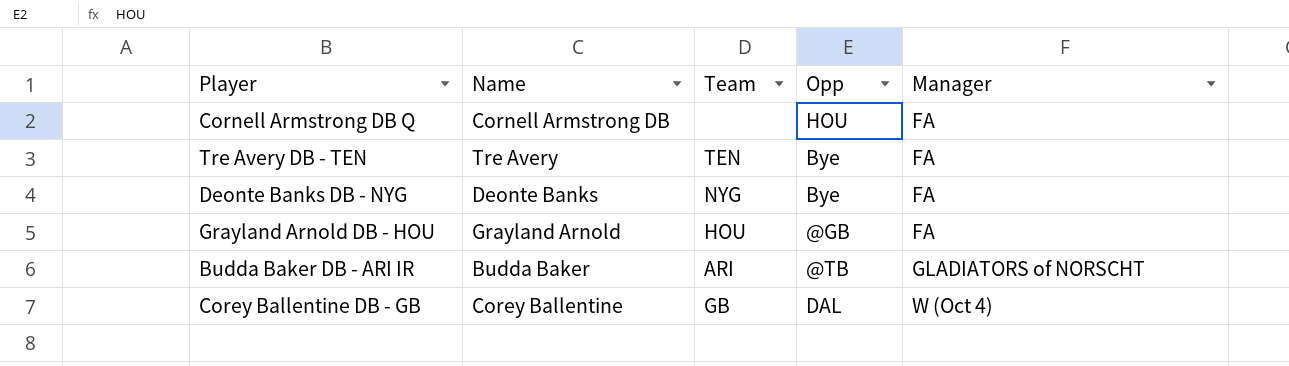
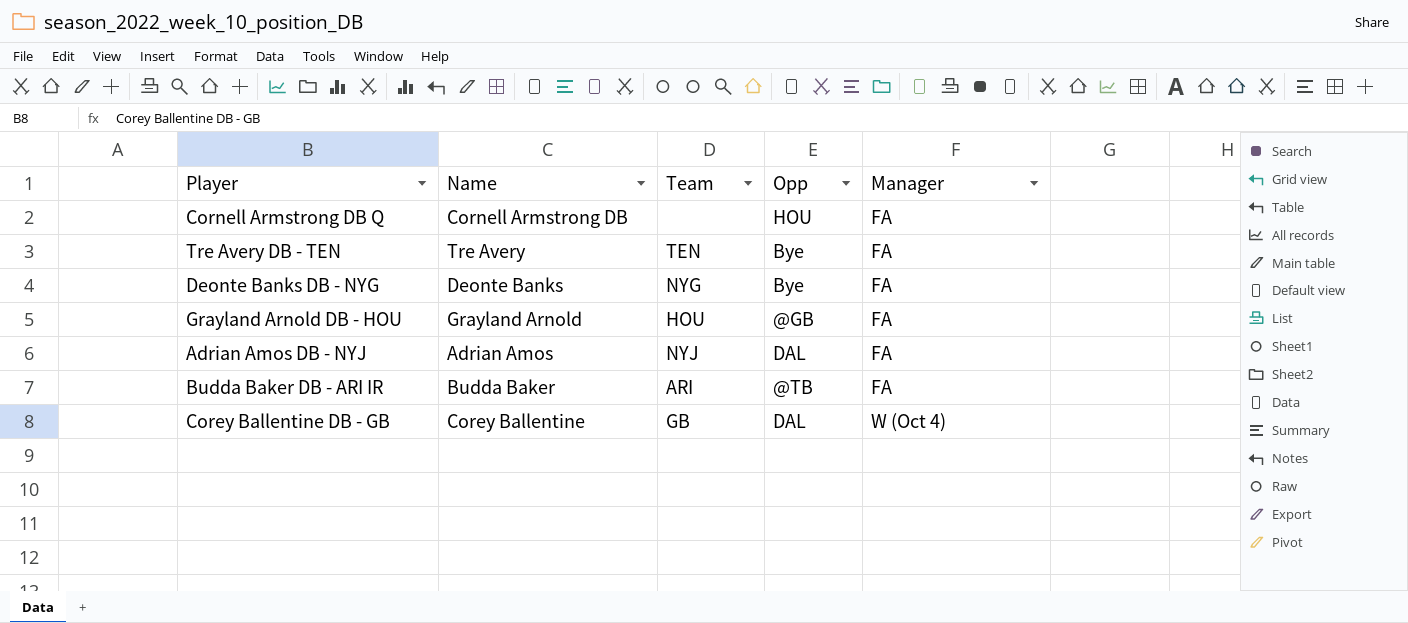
row Adrian Amos DB - NYJ: none -> Adrian Amos | NYJ | DAL | FA
Budda Baker DB - ARI IR | Manager: GLADIATORS of NORSCHT -> FA

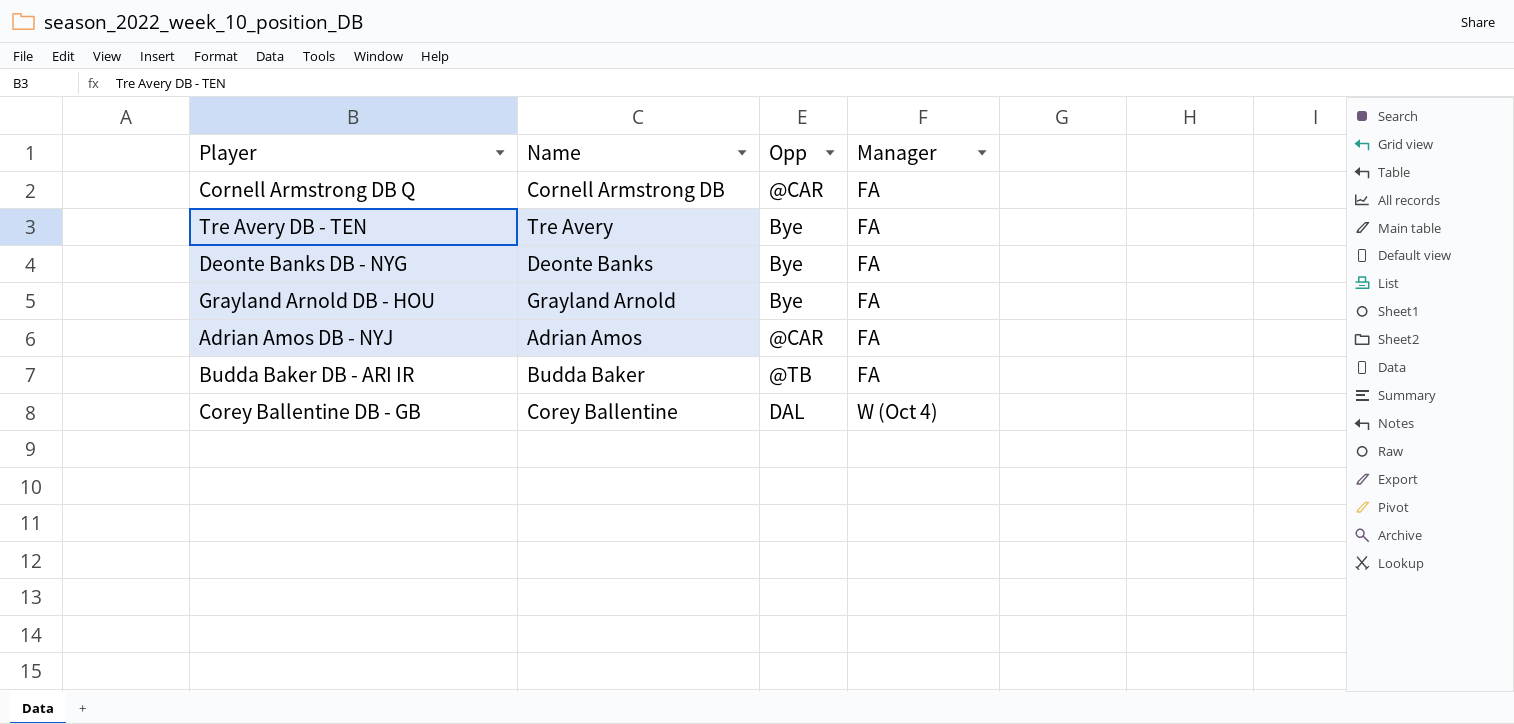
column Team | position: 3 -> none
Cornell Armstrong DB Q | Opp: HOU -> @CAR
Grayland Arnold DB - HOU | Opp: @GB -> Bye
Adrian Amos DB - NYJ | Opp: DAL -> @CAR

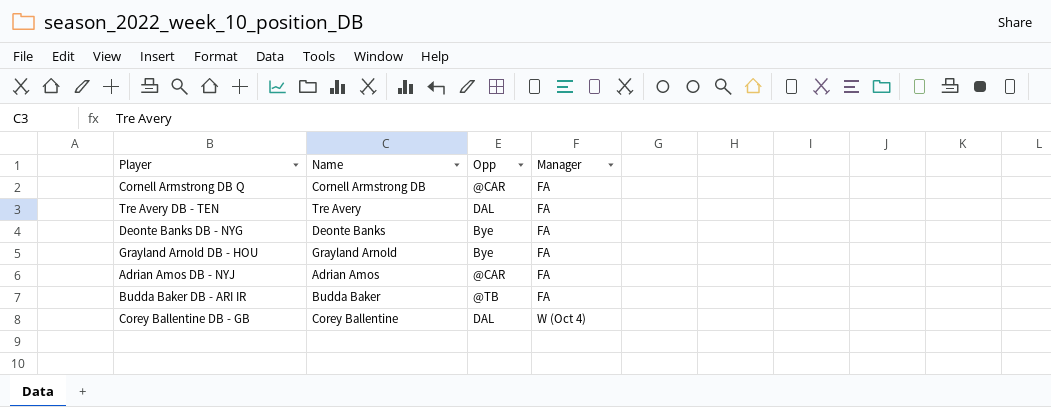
Tre Avery DB - TEN | Opp: Bye -> DAL

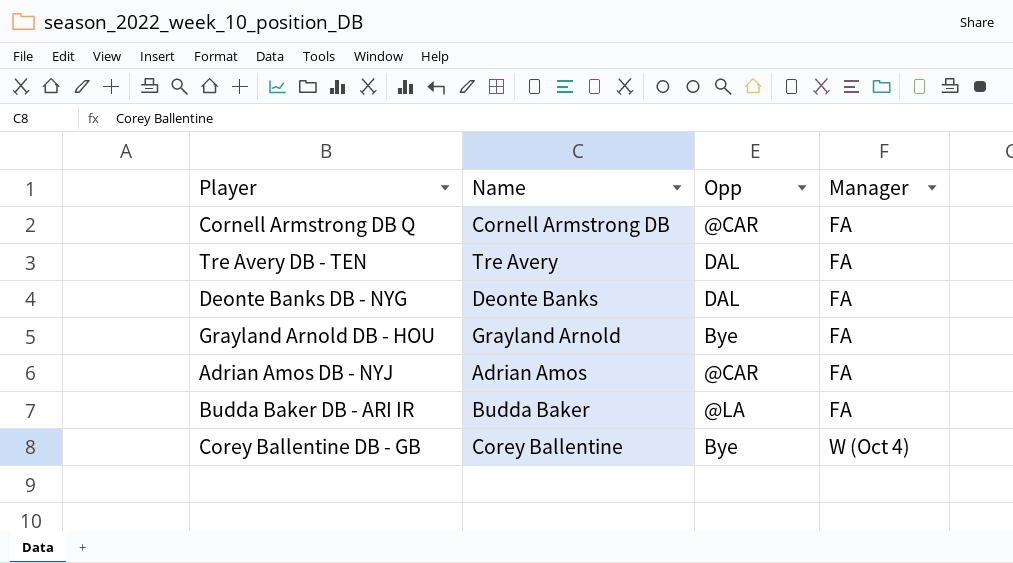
Deonte Banks DB - NYG | Opp: Bye -> DAL
Budda Baker DB - ARI IR | Opp: @TB -> @LA
Corey Ballentine DB - GB | Opp: DAL -> Bye

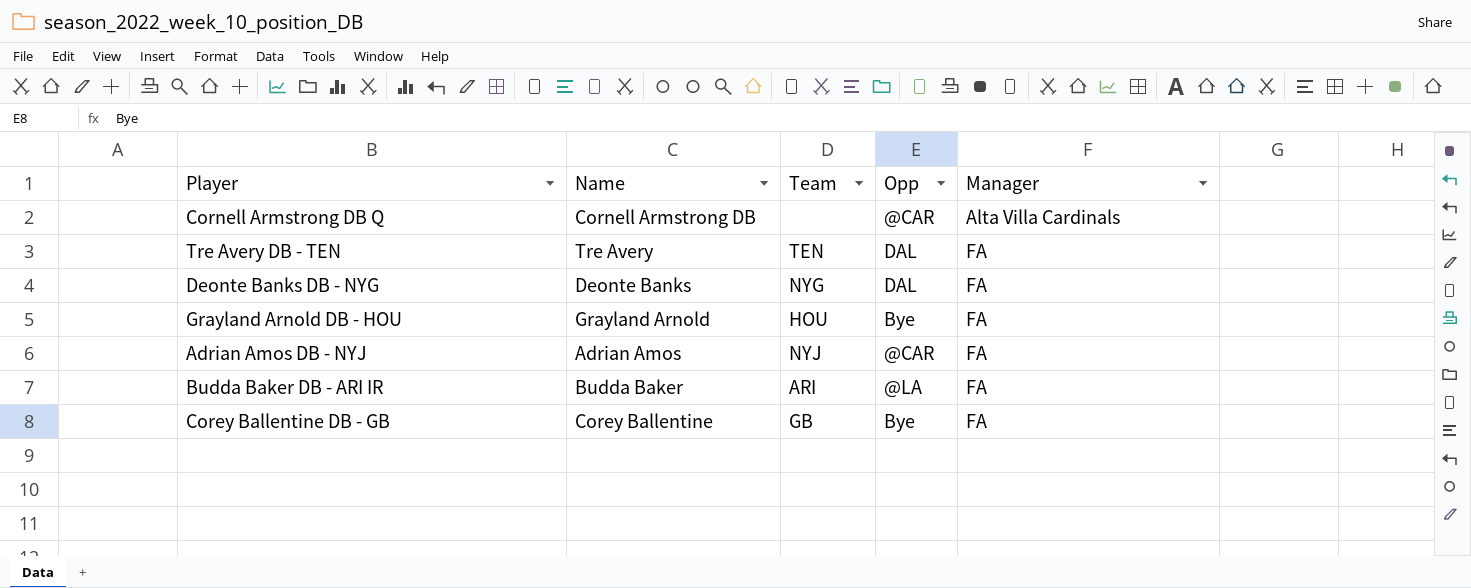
column Team | position: none -> 3
Cornell Armstrong DB Q | Manager: FA -> Alta Villa Cardinals
Corey Ballentine DB - GB | Manager: W (Oct 4) -> FA

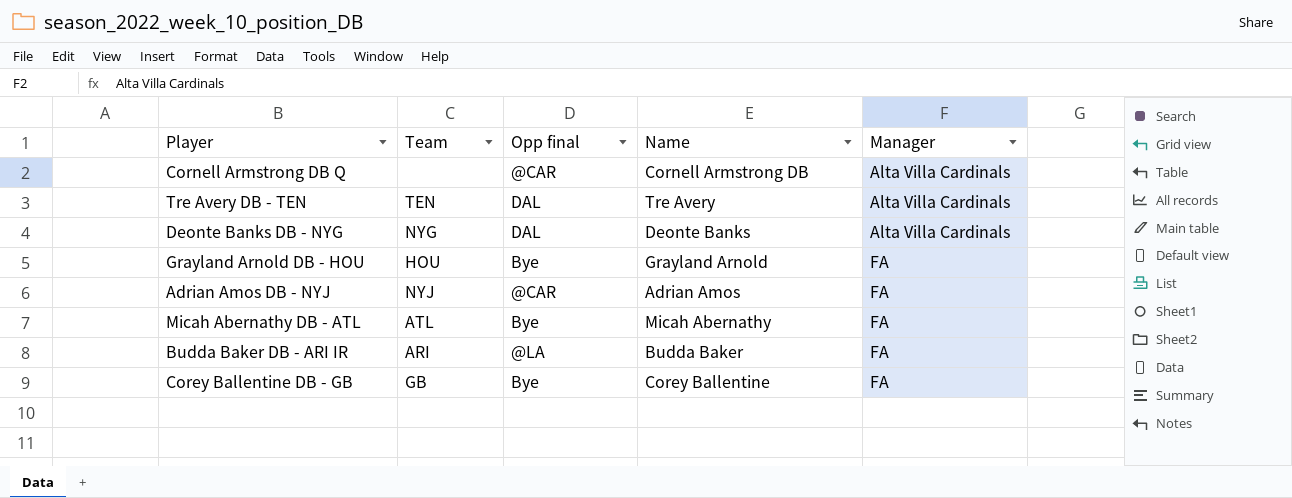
column name: Opp -> Opp final
column Name | position: 2 -> 4
Tre Avery DB - TEN | Manager: FA -> Alta Villa Cardinals
Deonte Banks DB - NYG | Manager: FA -> Alta Villa Cardinals
row Micah Abernathy DB - ATL: none -> ATL | Bye | Micah Abernathy | FA

